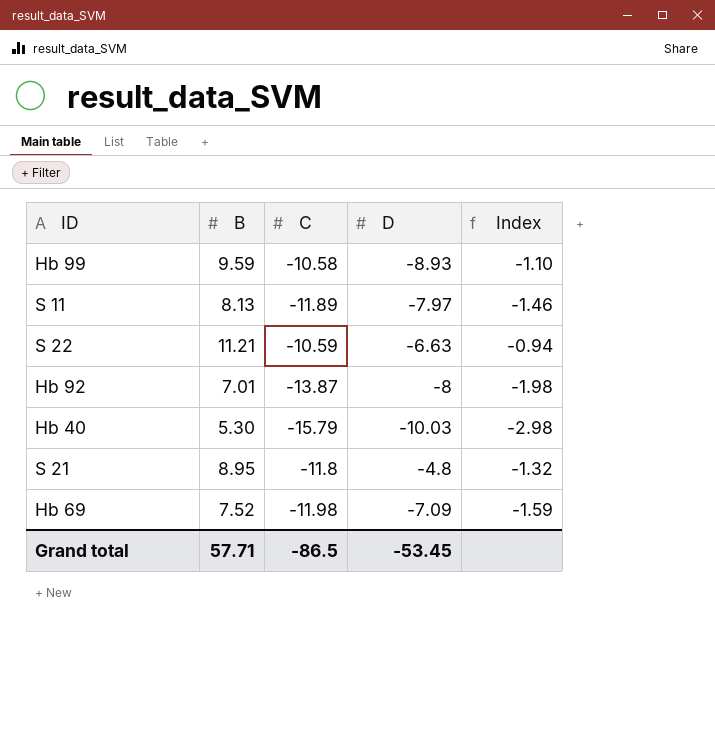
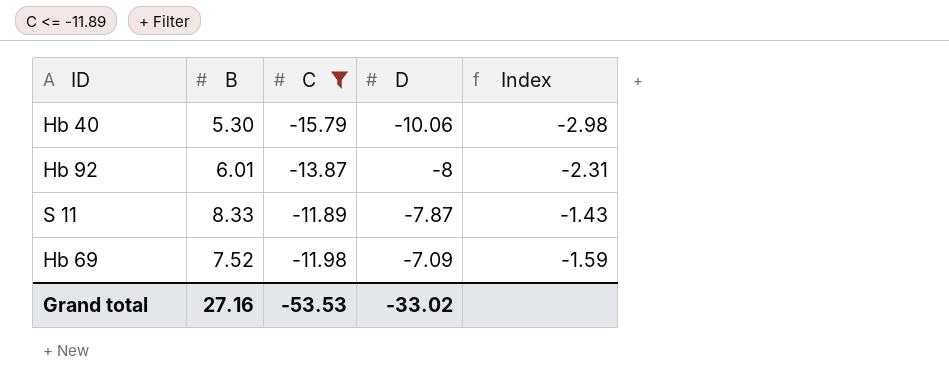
filter: none -> C <= -11.89
row order: none -> D ascending
Hb 40 | D: -10.03 -> -10.06
Hb 92 | B: 7.01 -> 6.01
Hb 92 | Index: -1.98 -> -2.31
S 11 | B: 8.13 -> 8.33
S 11 | D: -7.97 -> -7.87
S 11 | Index: -1.46 -> -1.43
Grand total | B: 57.71 -> 27.16
Grand total | C: -86.5 -> -53.53
Grand total | D: -53.45 -> -33.02

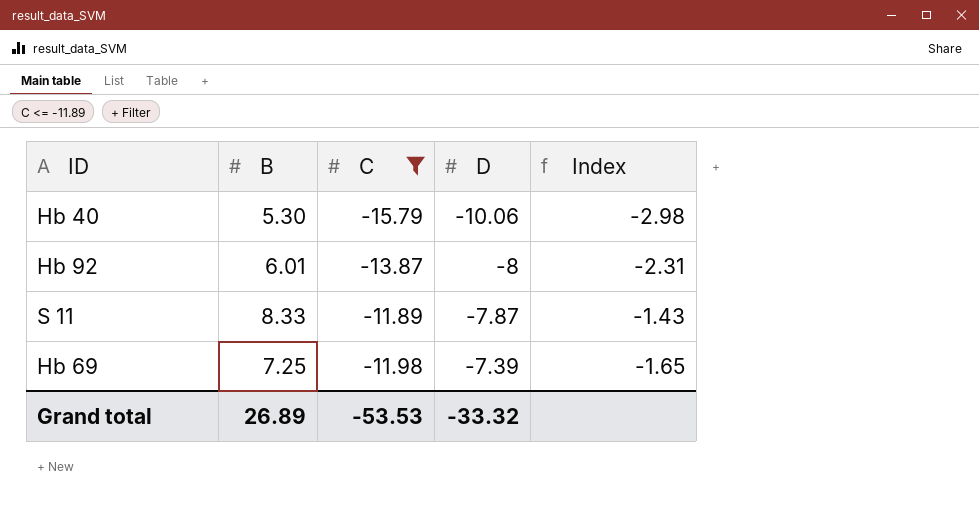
Hb 69 | B: 7.52 -> 7.25
Hb 69 | D: -7.09 -> -7.39
Hb 69 | Index: -1.59 -> -1.65
Grand total | B: 27.16 -> 26.89
Grand total | D: -33.02 -> -33.32

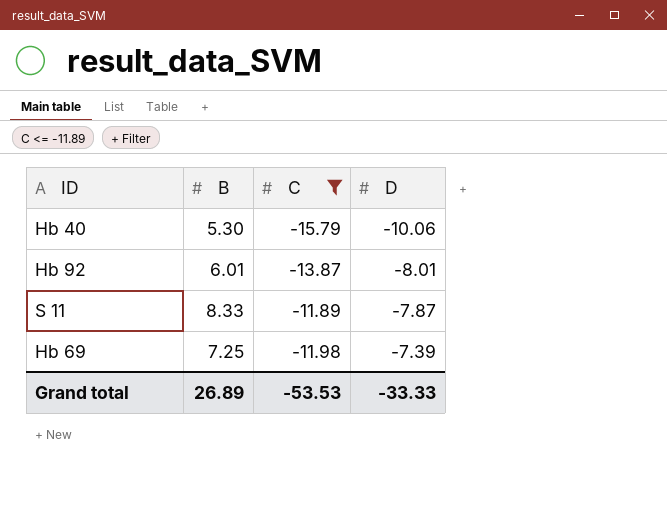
column Index | formula: [C] / [B] -> none
Hb 92 | D: -8 -> -8.01
Grand total | D: -33.32 -> -33.33

